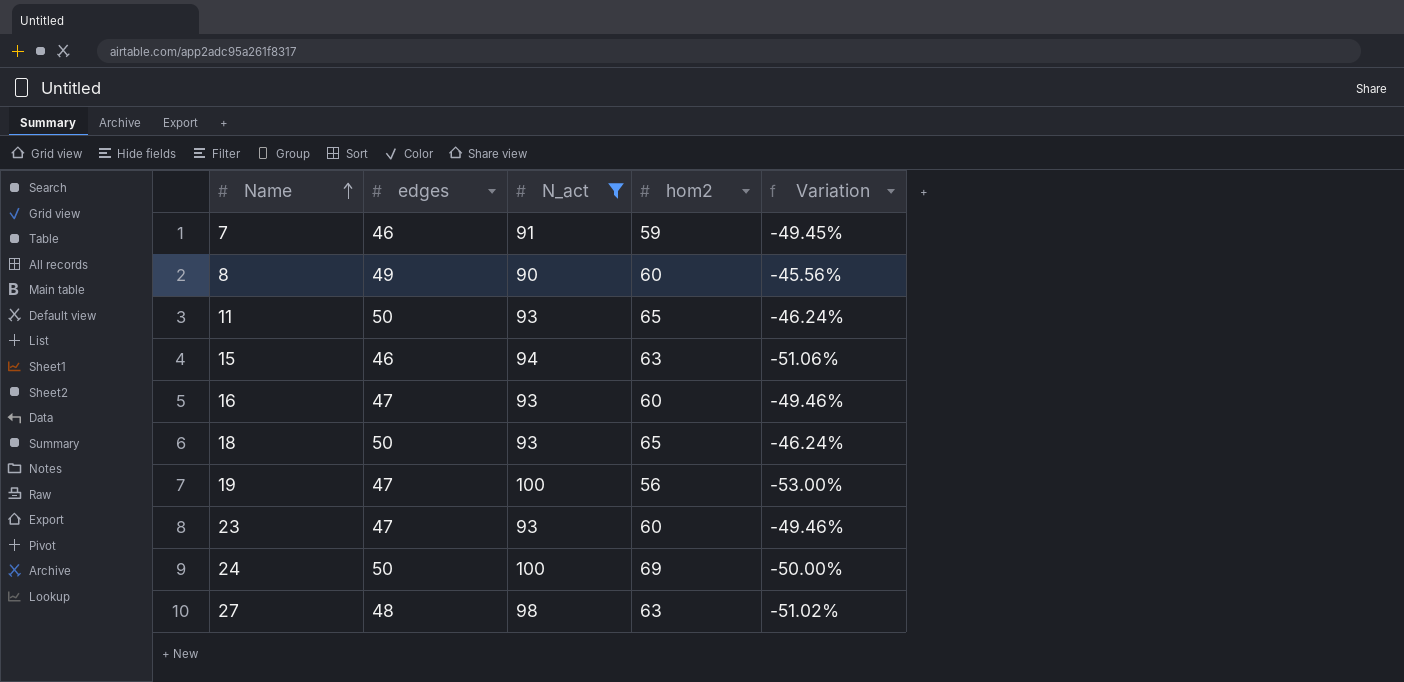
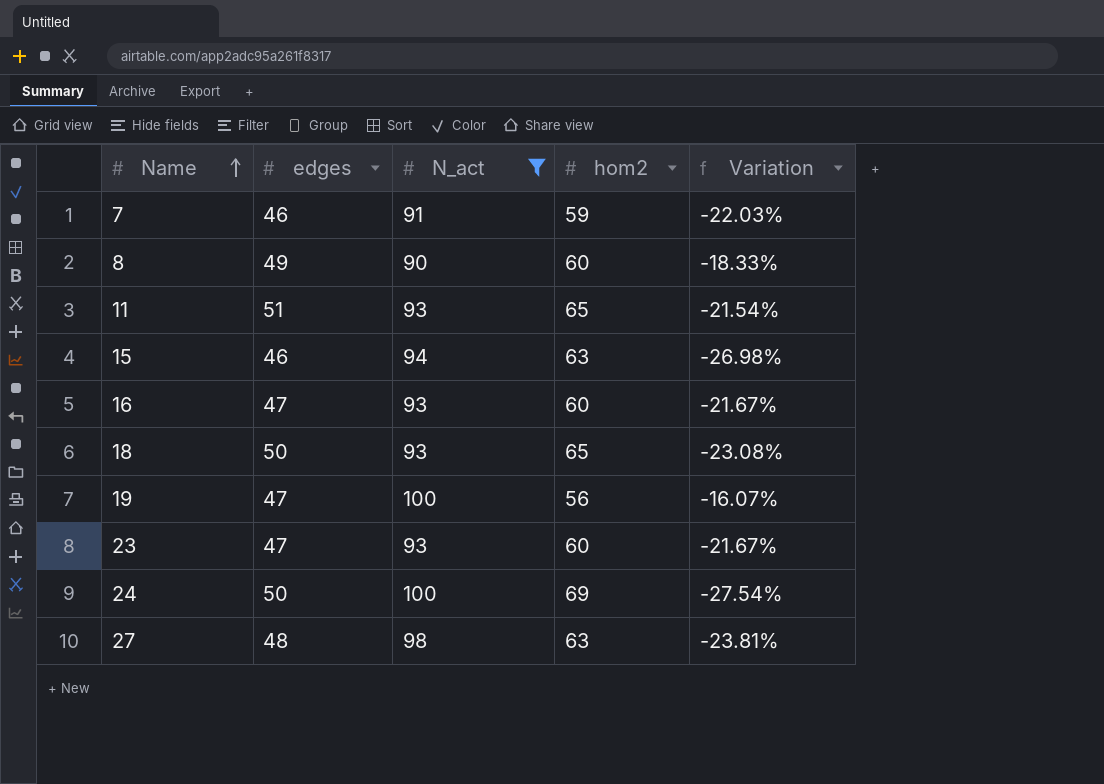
column Variation | formula: ([edges] - [N_act]) / [N_act] -> ([edges] - [hom2]) / [hom2]
11 | edges: 50 -> 51

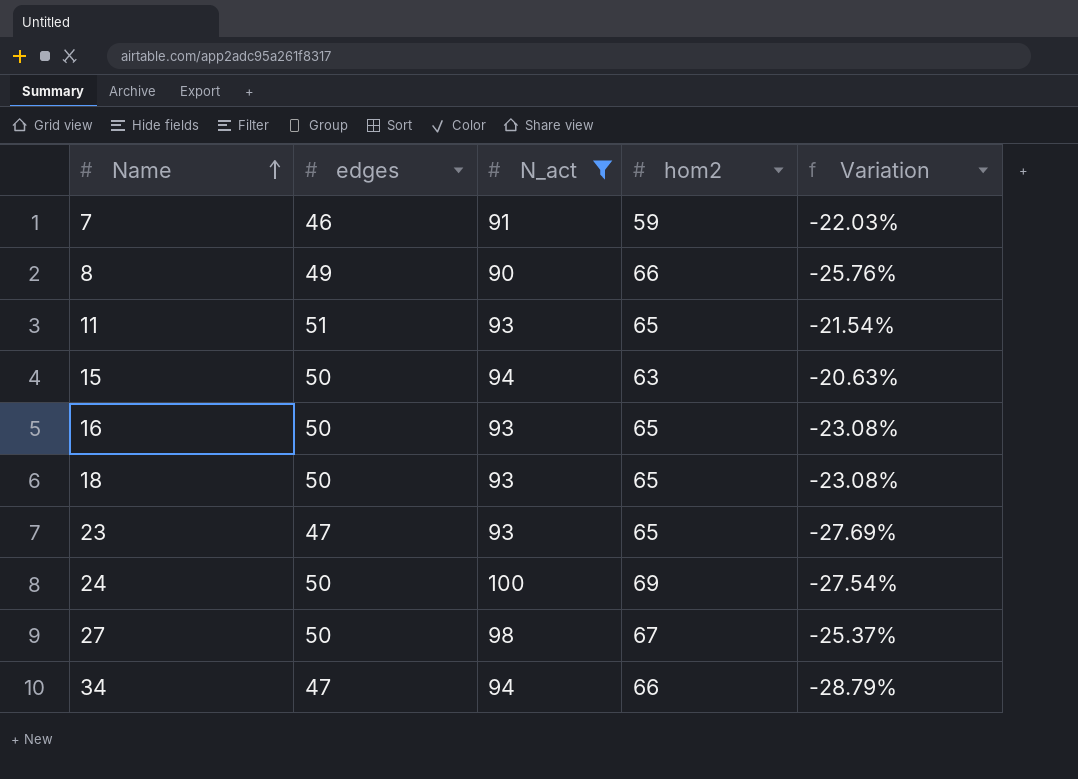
row 19: 47 | 100 | 56 | -16.07% -> none
8 | hom2: 60 -> 66
8 | Variation: -18.33% -> -25.76%
15 | edges: 46 -> 50
15 | Variation: -26.98% -> -20.63%
16 | edges: 47 -> 50
16 | hom2: 60 -> 65
16 | Variation: -21.67% -> -23.08%
23 | hom2: 60 -> 65
23 | Variation: -21.67% -> -27.69%
27 | edges: 48 -> 50
27 | hom2: 63 -> 67
27 | Variation: -23.81% -> -25.37%
row 34: none -> 47 | 94 | 66 | -28.79%

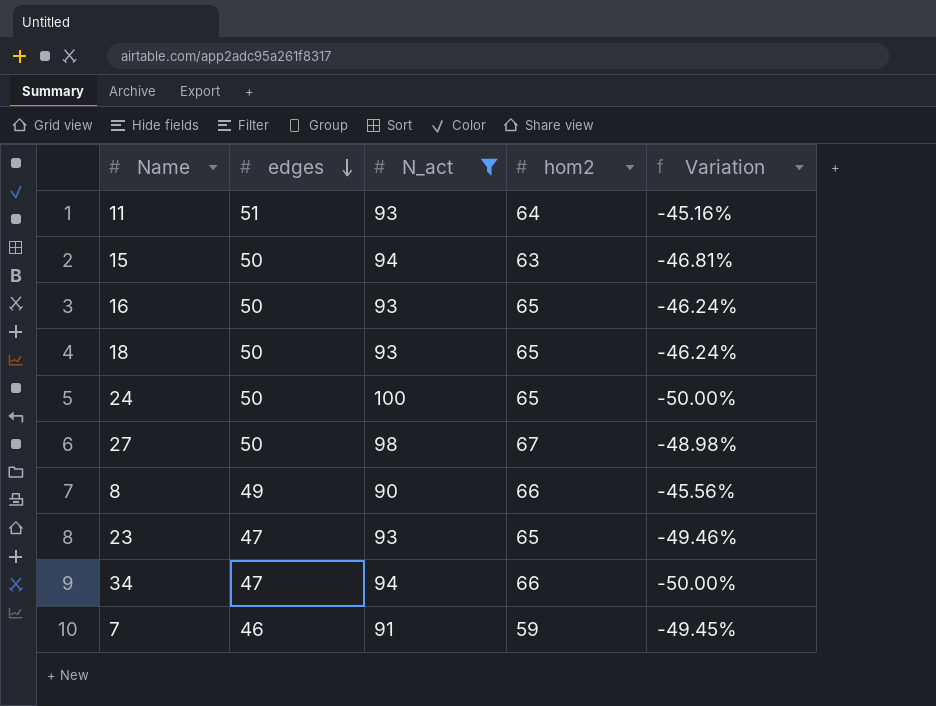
row order: Name ascending -> edges descending
column Variation | formula: ([edges] - [hom2]) / [hom2] -> ([edges] - [N_act]) / [N_act]
11 | hom2: 65 -> 64
24 | hom2: 69 -> 65

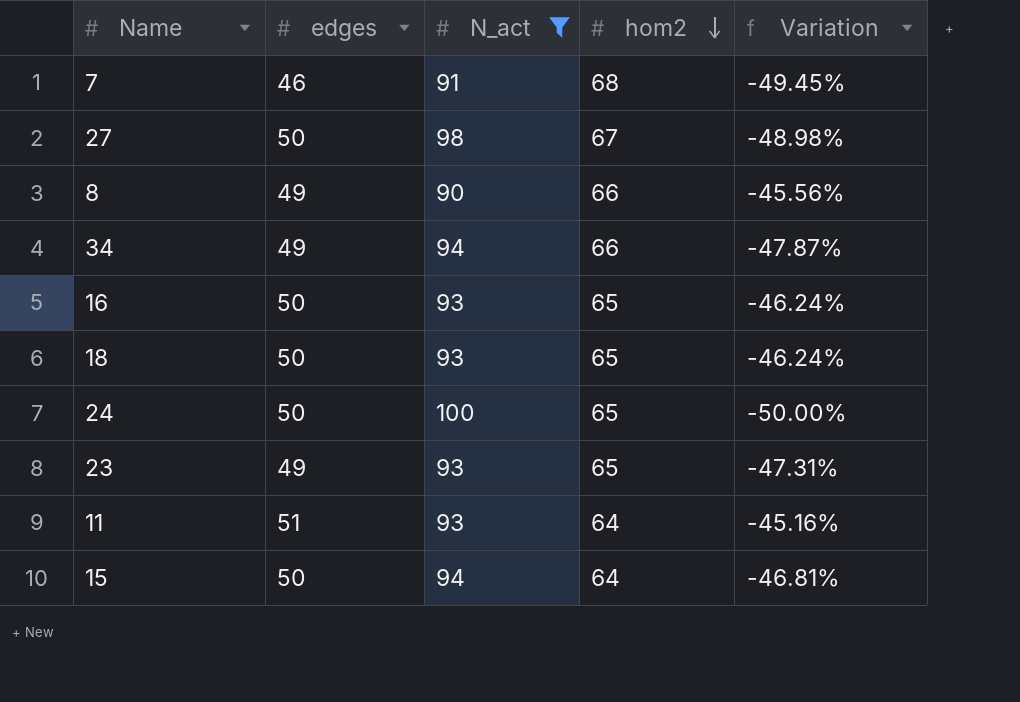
row order: edges descending -> hom2 descending
7 | hom2: 59 -> 68
34 | edges: 47 -> 49
34 | Variation: -50.00% -> -47.87%
23 | edges: 47 -> 49
23 | Variation: -49.46% -> -47.31%
15 | hom2: 63 -> 64

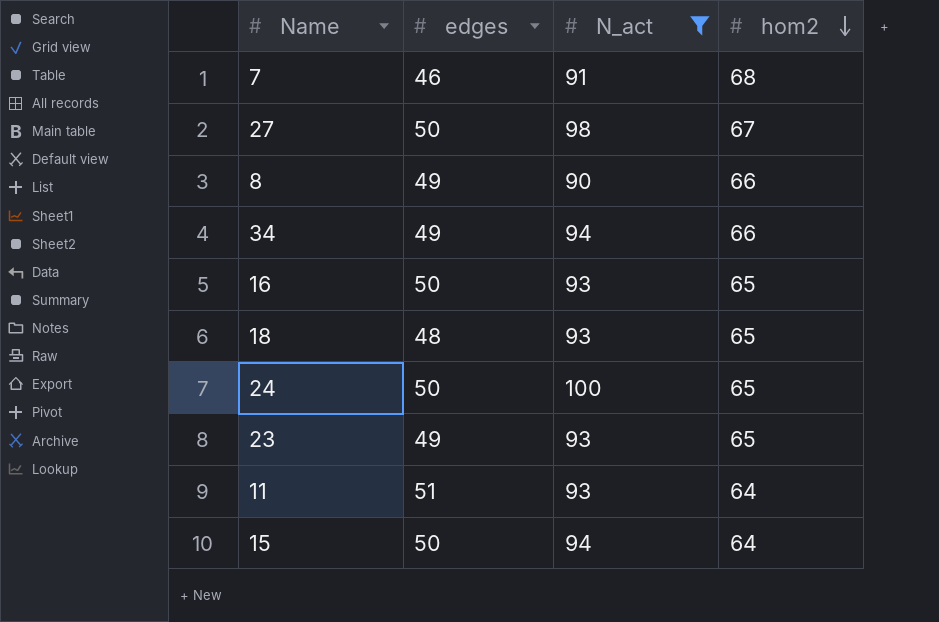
column Variation | formula: ([edges] - [N_act]) / [N_act] -> none
18 | edges: 50 -> 48

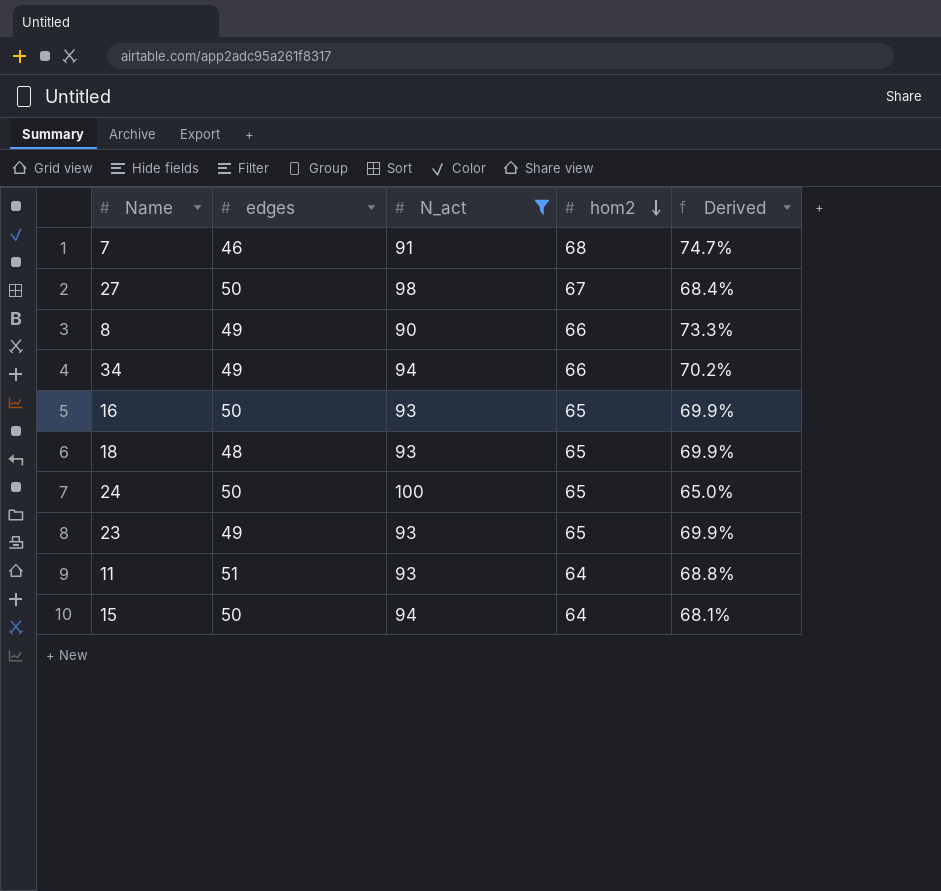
column Derived | formula: none -> [hom2] / [N_act]

